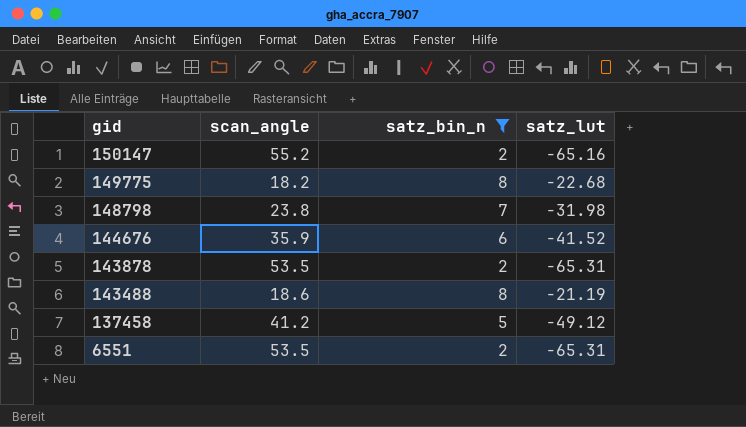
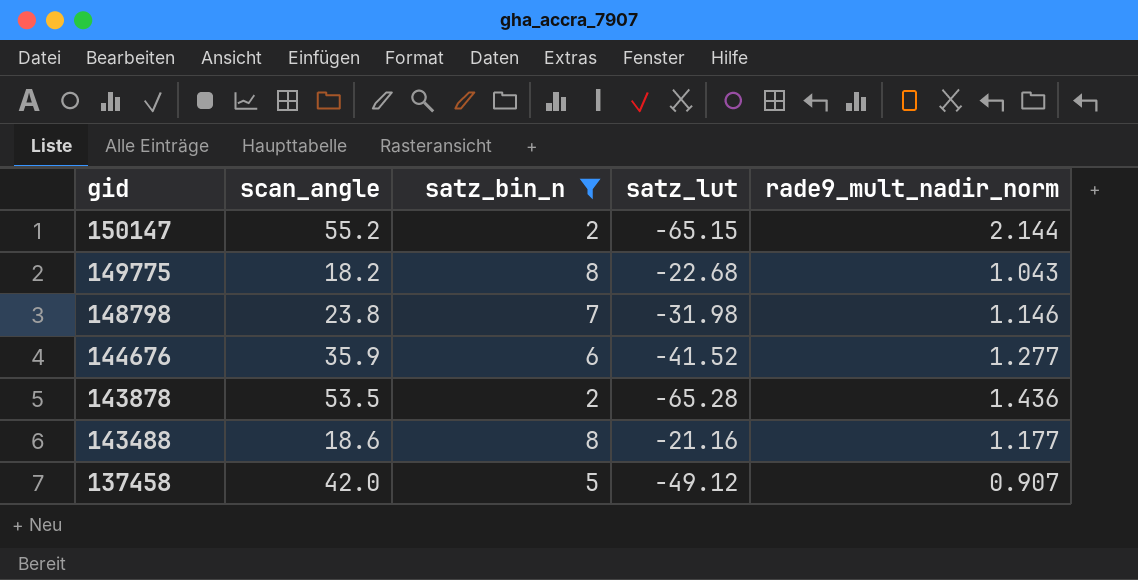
column rade9_mult_nadir_norm | position: none -> 5
row 6551: 53.5 | 2 | -65.31 -> none
150147 | satz_lut: -65.16 -> -65.15
143878 | satz_lut: -65.31 -> -65.28
143488 | satz_lut: -21.19 -> -21.16
137458 | scan_angle: 41.2 -> 42.0

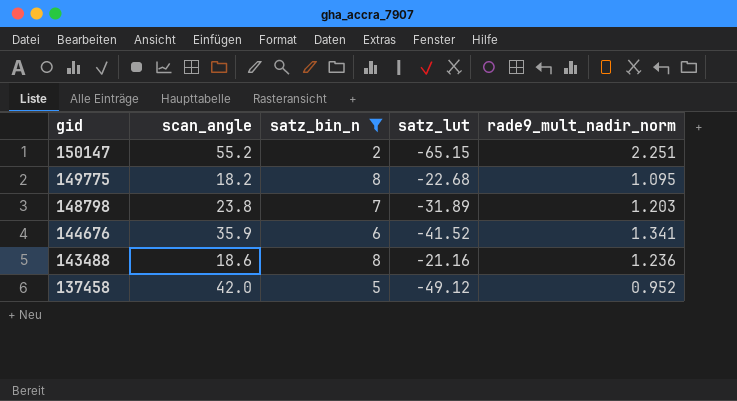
row 143878: 53.5 | 2 | -65.28 | 1.436 -> none
150147 | rade9_mult_nadir_norm: 2.144 -> 2.251
149775 | rade9_mult_nadir_norm: 1.043 -> 1.095
148798 | satz_lut: -31.98 -> -31.89
148798 | rade9_mult_nadir_norm: 1.146 -> 1.203
144676 | rade9_mult_nadir_norm: 1.277 -> 1.341
143488 | rade9_mult_nadir_norm: 1.177 -> 1.236
137458 | rade9_mult_nadir_norm: 0.907 -> 0.952

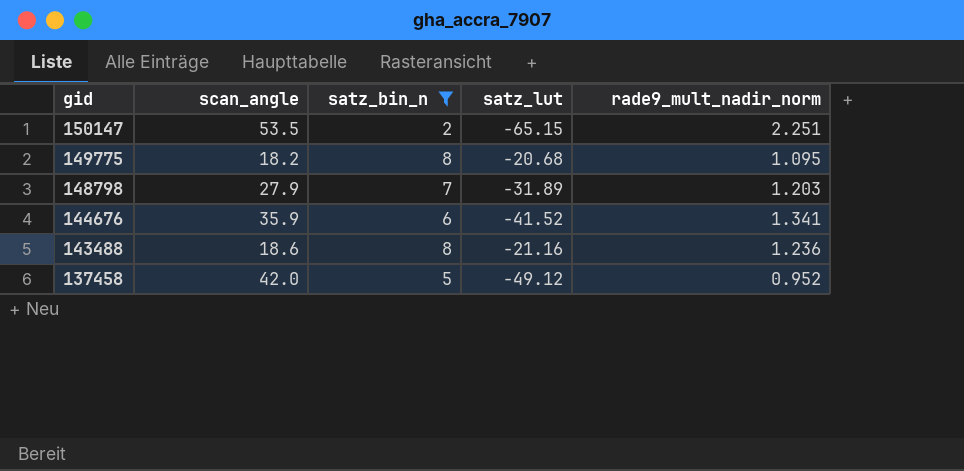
150147 | scan_angle: 55.2 -> 53.5
149775 | satz_lut: -22.68 -> -20.68
148798 | scan_angle: 23.8 -> 27.9

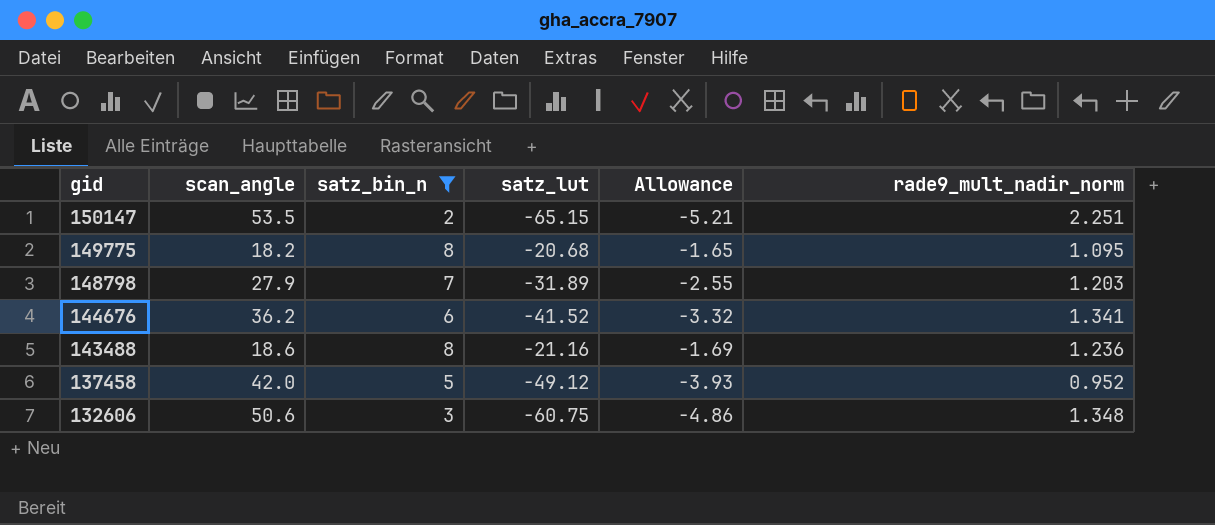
column Allowance | formula: none -> [satz_lut] * 0.08
144676 | scan_angle: 35.9 -> 36.2
row 132606: none -> 50.6 | 3 | -60.75 | -4.86 | 1.348

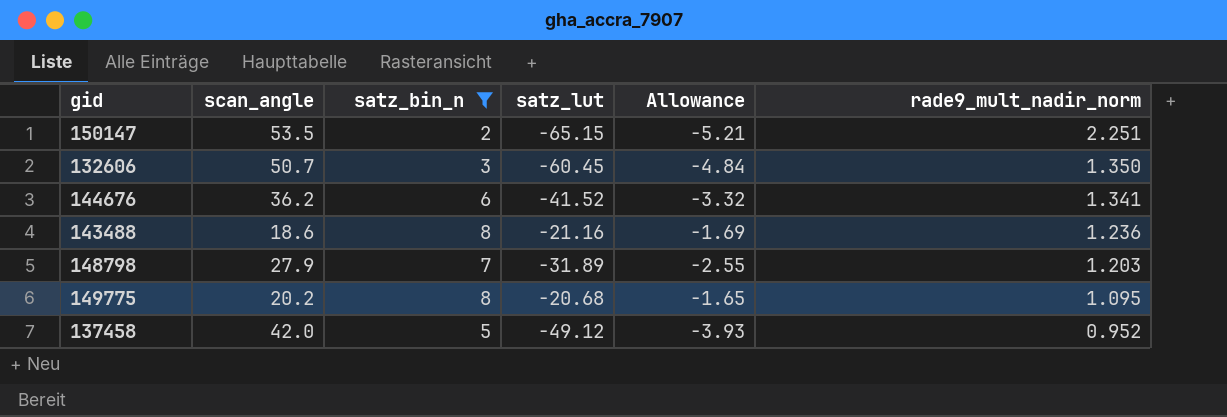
row order: gid descending -> rade9_mult_nadir_norm descending
132606 | scan_angle: 50.6 -> 50.7
132606 | satz_lut: -60.75 -> -60.45
132606 | Allowance: -4.86 -> -4.84
132606 | rade9_mult_nadir_norm: 1.348 -> 1.350
149775 | scan_angle: 18.2 -> 20.2

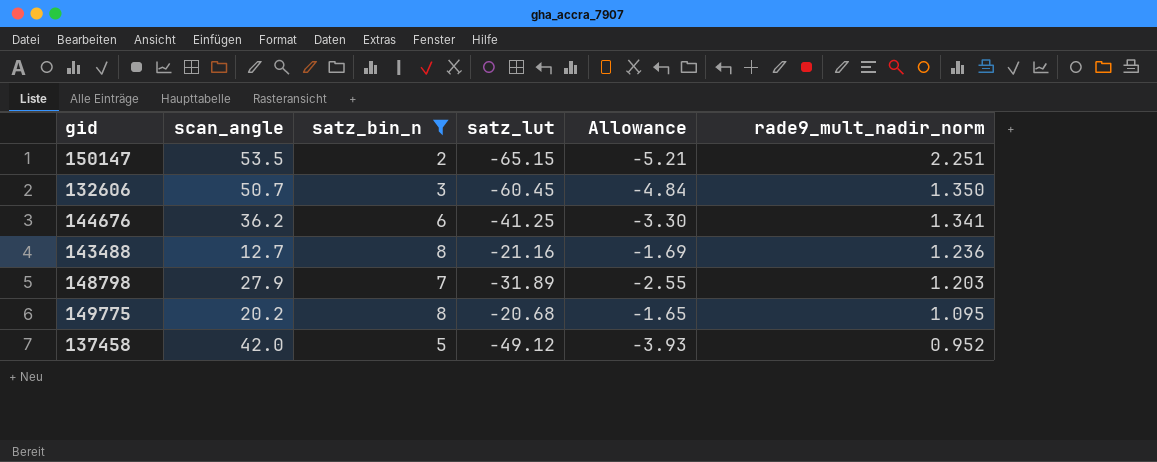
144676 | satz_lut: -41.52 -> -41.25
144676 | Allowance: -3.32 -> -3.30
143488 | scan_angle: 18.6 -> 12.7

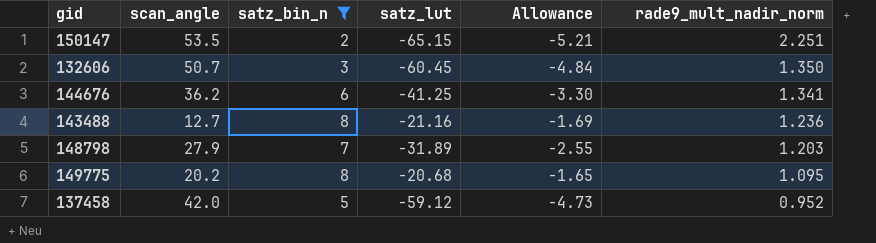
137458 | satz_lut: -49.12 -> -59.12
137458 | Allowance: -3.93 -> -4.73

